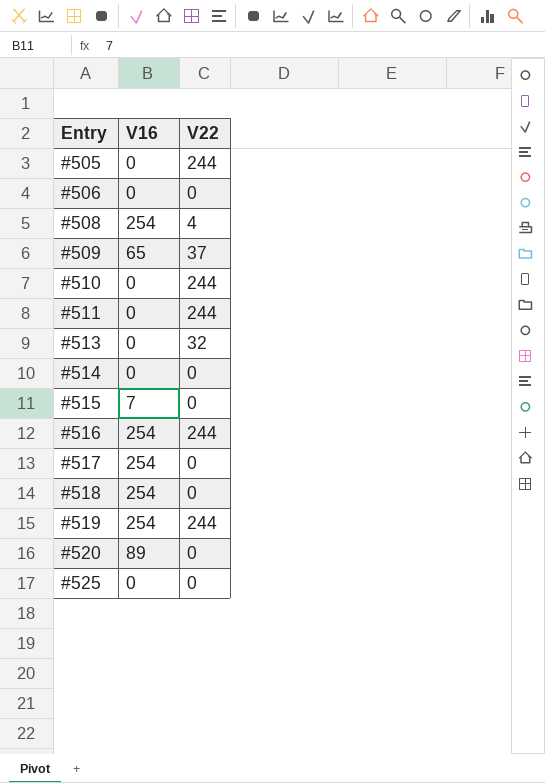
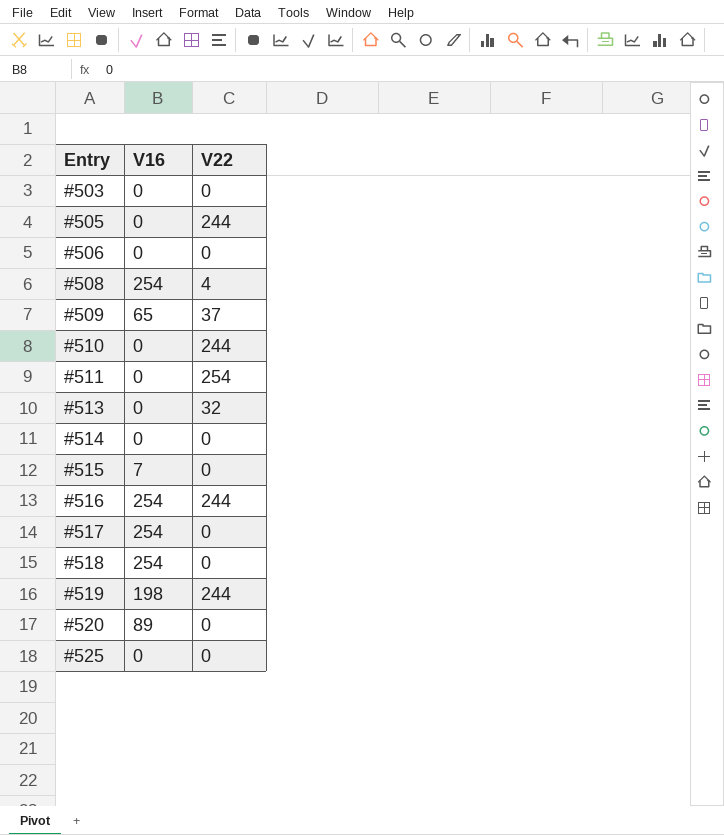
row #503: none -> 0 | 0
#511 | V22: 244 -> 254
#519 | V16: 254 -> 198

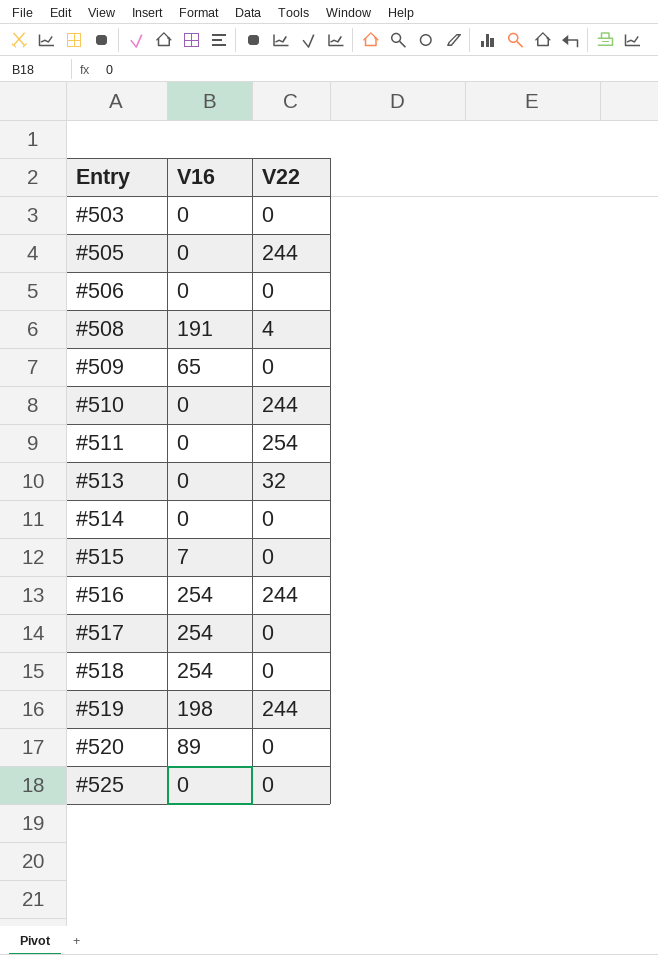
#508 | V16: 254 -> 191
#509 | V22: 37 -> 0

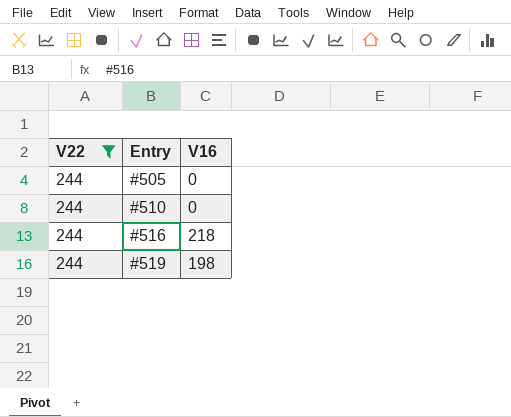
filter: none -> V22 = 244
column V22 | position: 3 -> 1
#516 | V16: 254 -> 218

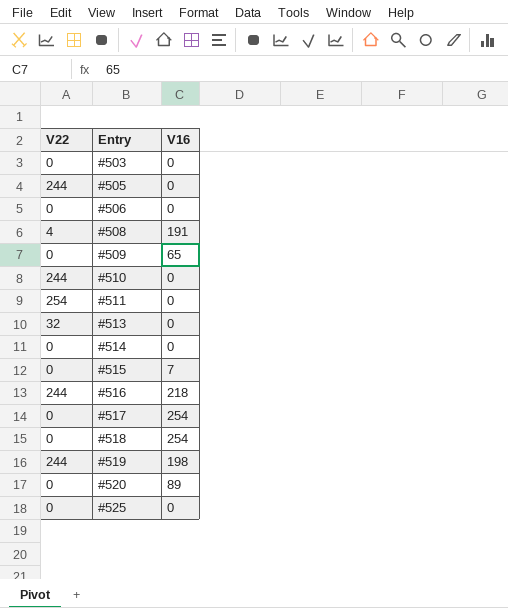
filter: V22 = 244 -> none

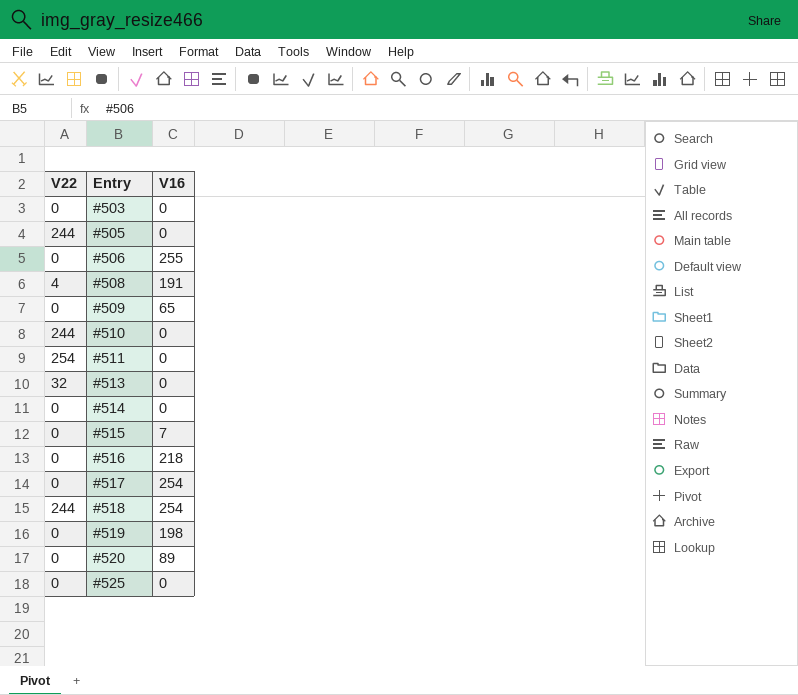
#506 | V16: 0 -> 255
#516 | V22: 244 -> 0
#518 | V22: 0 -> 244
#519 | V22: 244 -> 0

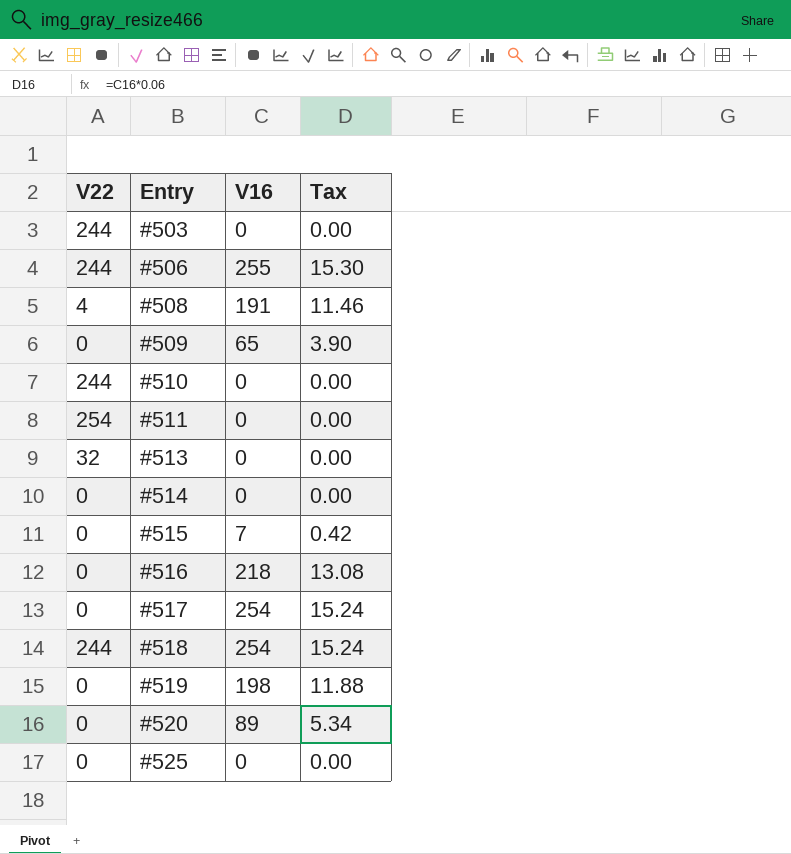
column Tax | formula: none -> [V16] * 0.06
row #505: 244 | 0 -> none
#503 | V22: 0 -> 244
#506 | V22: 0 -> 244

